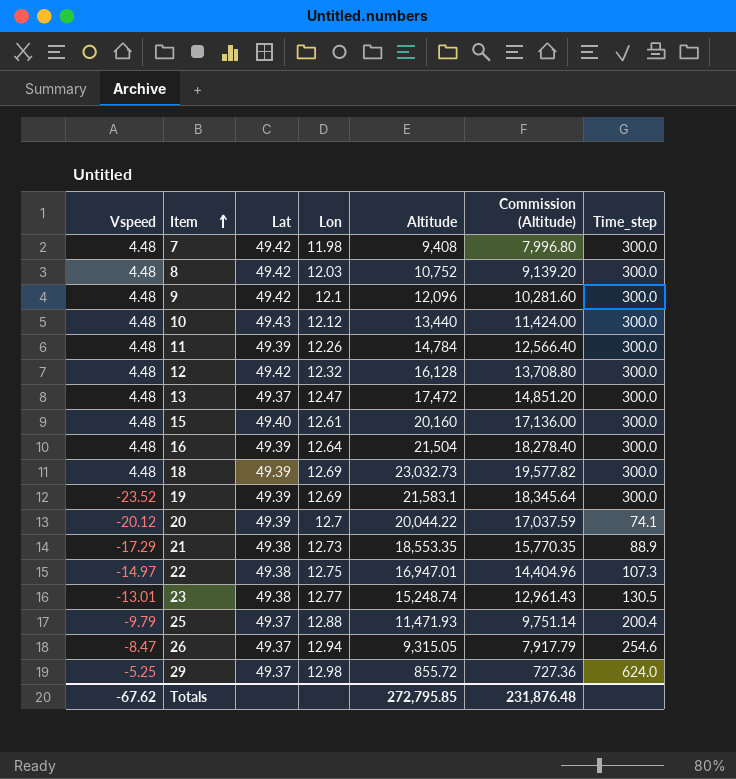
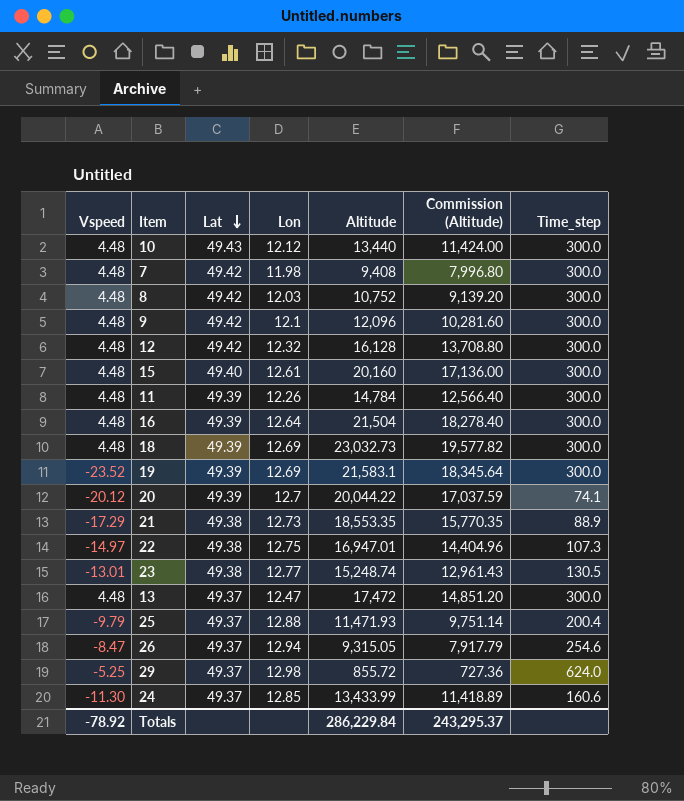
row order: Item ascending -> Lat descending
row 24: none -> -11.30 | 49.37 | 12.85 | 13,433.99 | 11,418.89 | 160.6
Totals | Vspeed: -67.62 -> -78.92
Totals | Altitude: 272,795.85 -> 286,229.84
Totals | Commission (Altitude): 231,876.48 -> 243,295.37

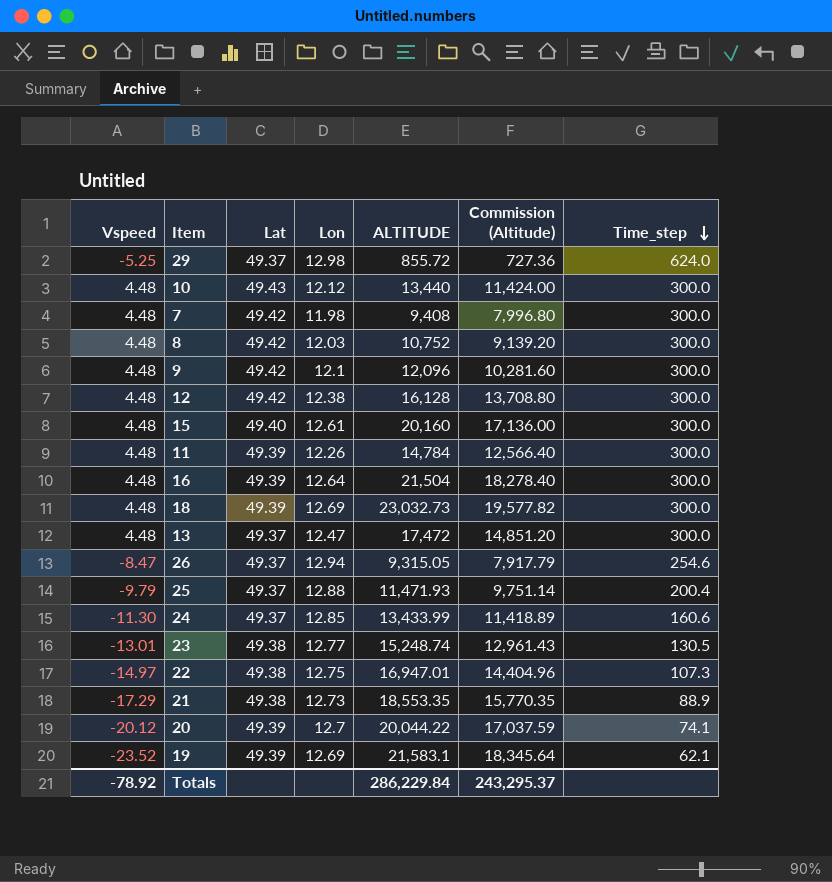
row order: Lat descending -> Time_step descending
column name: Altitude -> ALTITUDE
12 | Lon: 12.32 -> 12.38
19 | Time_step: 300.0 -> 62.1

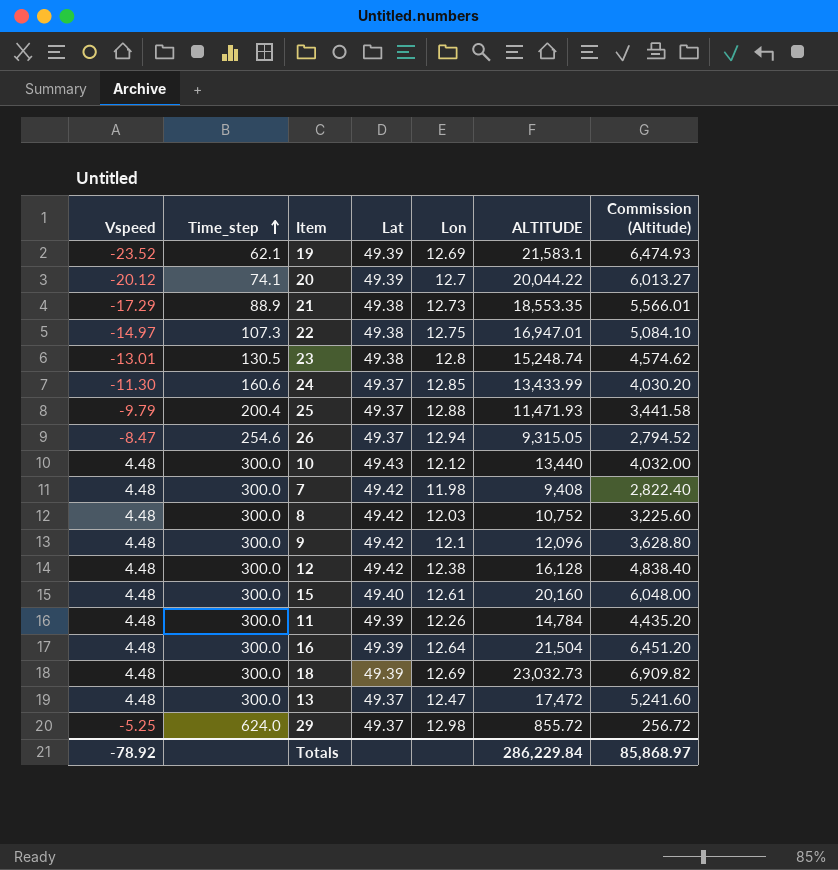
row order: Time_step descending -> Time_step ascending
column Time_step | position: 7 -> 2
column Commission (Altitude) | formula: [ALTITUDE] * 0.85 -> [ALTITUDE] * 0.3
23 | Lon: 12.77 -> 12.8
Totals | Commission (Altitude): 243,295.37 -> 85,868.97

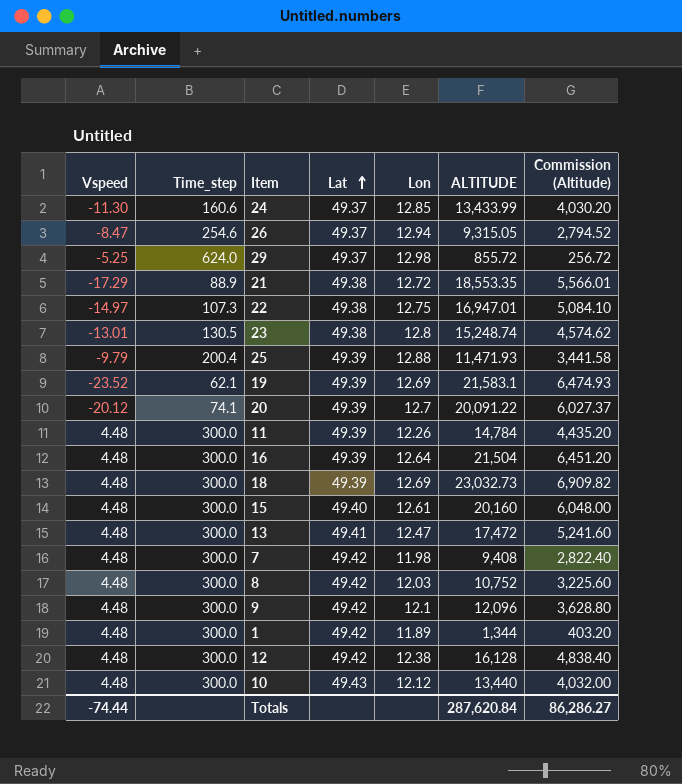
row order: Time_step ascending -> Lat ascending
21 | Lon: 12.73 -> 12.72
25 | Lat: 49.37 -> 49.39
20 | ALTITUDE: 20,044.22 -> 20,091.22
20 | Commission (Altitude): 6,013.27 -> 6,027.37
13 | Lat: 49.37 -> 49.41
row 1: none -> 4.48 | 300.0 | 49.42 | 11.89 | 1,344 | 403.20
Totals | Vspeed: -78.92 -> -74.44
Totals | ALTITUDE: 286,229.84 -> 287,620.84
Totals | Commission (Altitude): 85,868.97 -> 86,286.27

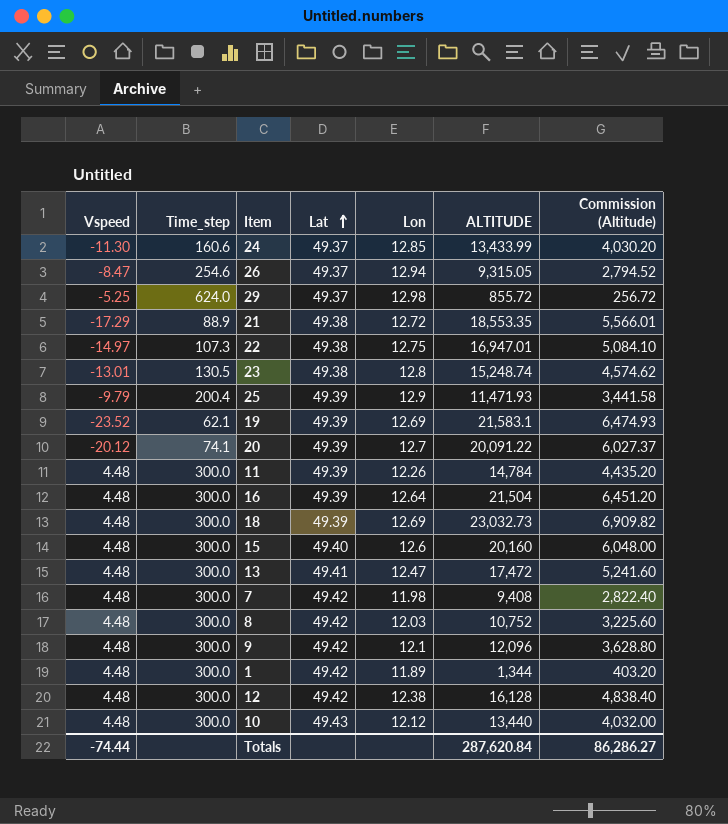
25 | Lon: 12.88 -> 12.9
15 | Lon: 12.61 -> 12.6

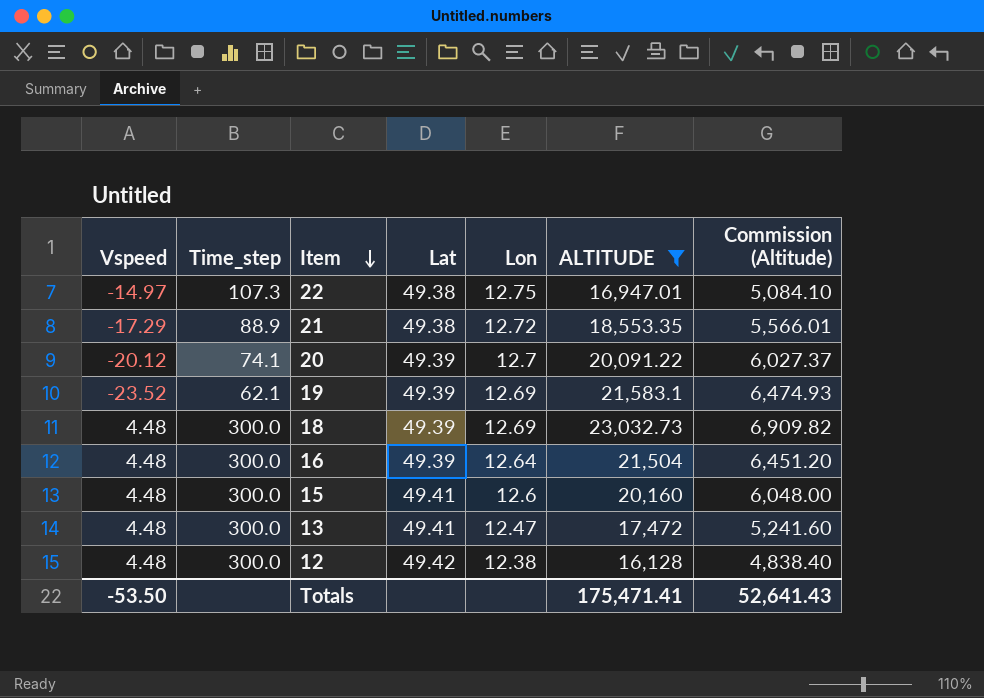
filter: none -> ALTITUDE >= 16,128
row order: Lat ascending -> Item descending
15 | Lat: 49.40 -> 49.41
Totals | Vspeed: -74.44 -> -53.50
Totals | ALTITUDE: 287,620.84 -> 175,471.41
Totals | Commission (Altitude): 86,286.27 -> 52,641.43

